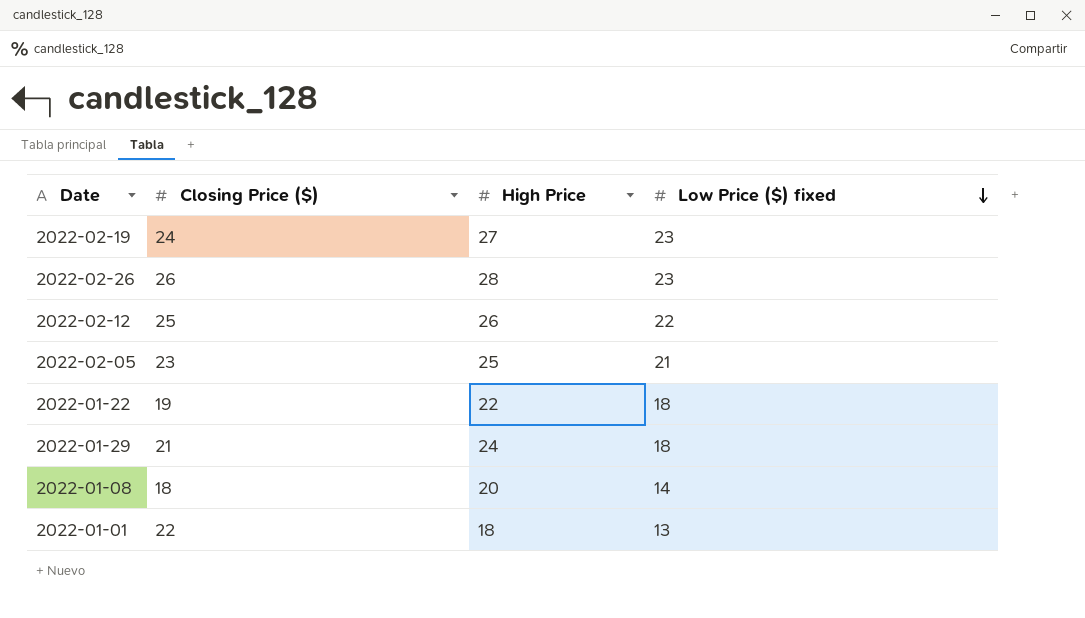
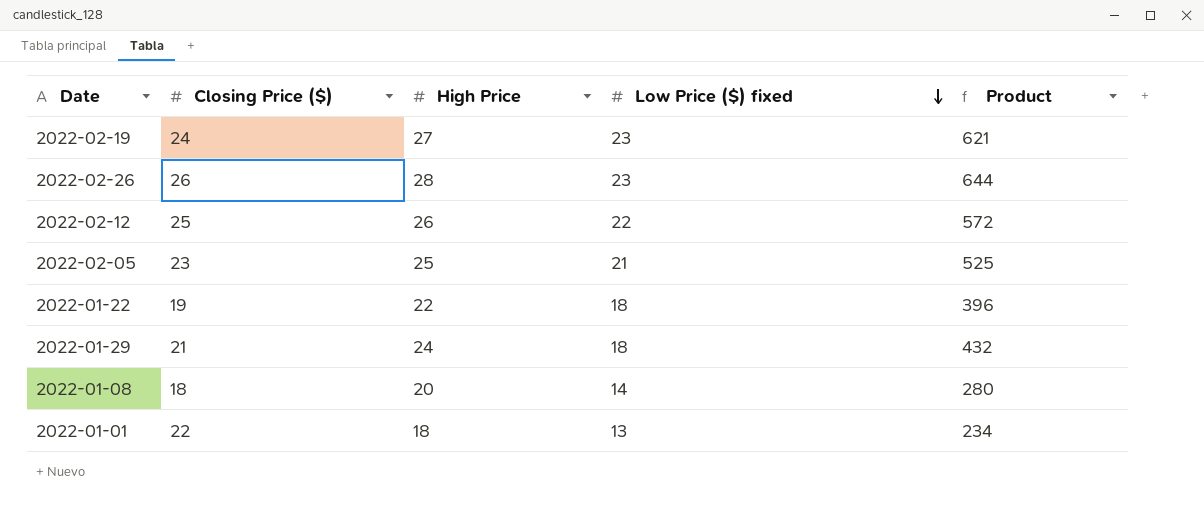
column Product | formula: none -> [High Price] * [Low Price ($) fixed]

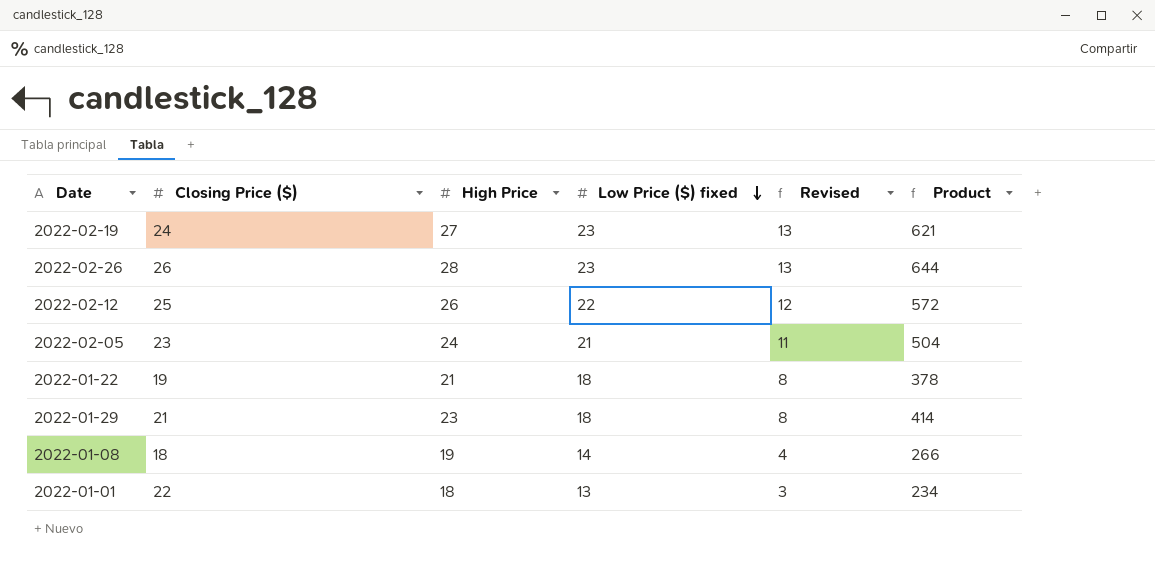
column Revised | formula: none -> [Low Price ($) fixed] - 10
2022-02-05 | High Price: 25 -> 24
2022-02-05 | Product: 525 -> 504
2022-01-22 | High Price: 22 -> 21
2022-01-22 | Product: 396 -> 378
2022-01-29 | High Price: 24 -> 23
2022-01-29 | Product: 432 -> 414
2022-01-08 | High Price: 20 -> 19
2022-01-08 | Product: 280 -> 266

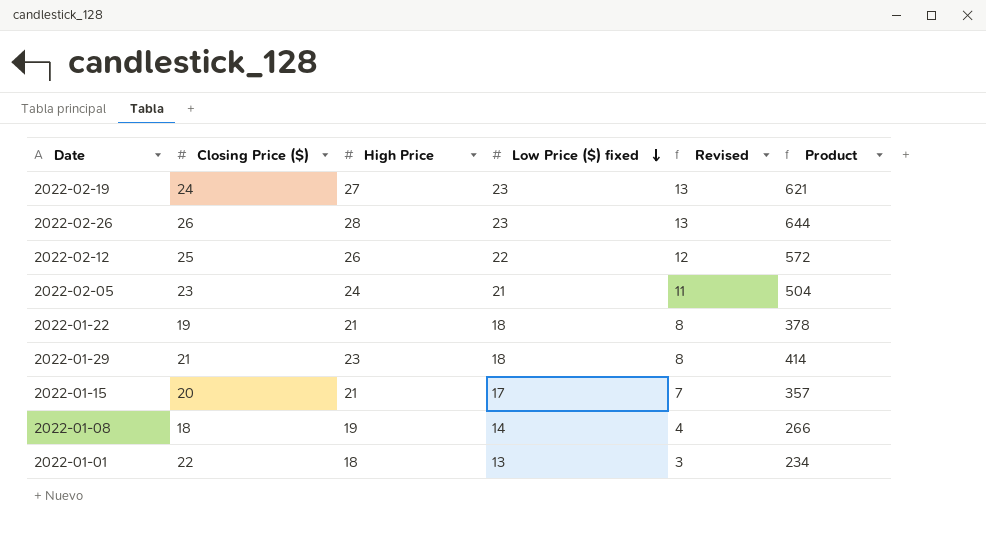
row 2022-01-15: none -> 20 | 21 | 17 | 7 | 357

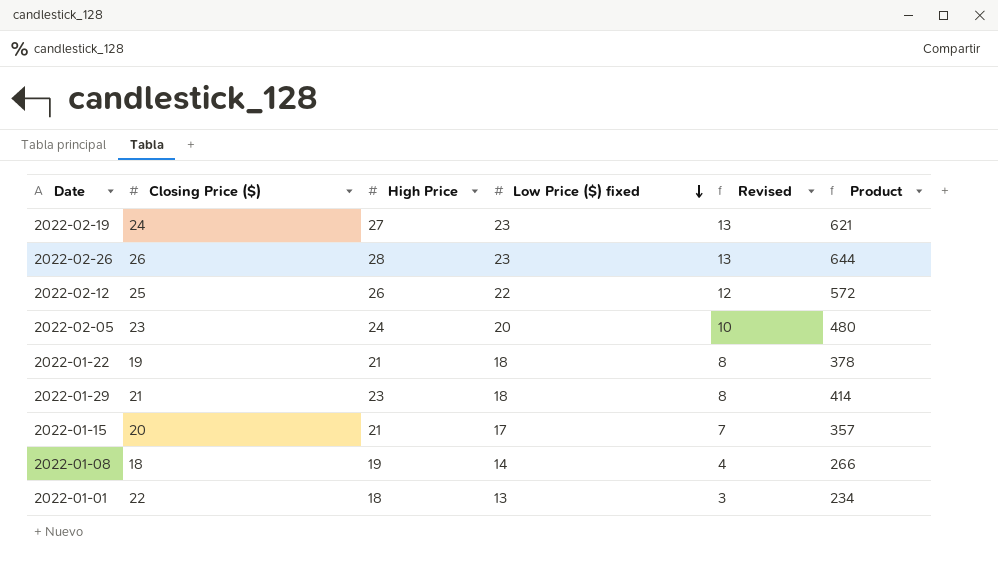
2022-02-05 | Low Price ($) fixed: 21 -> 20
2022-02-05 | Revised: 11 -> 10
2022-02-05 | Product: 504 -> 480

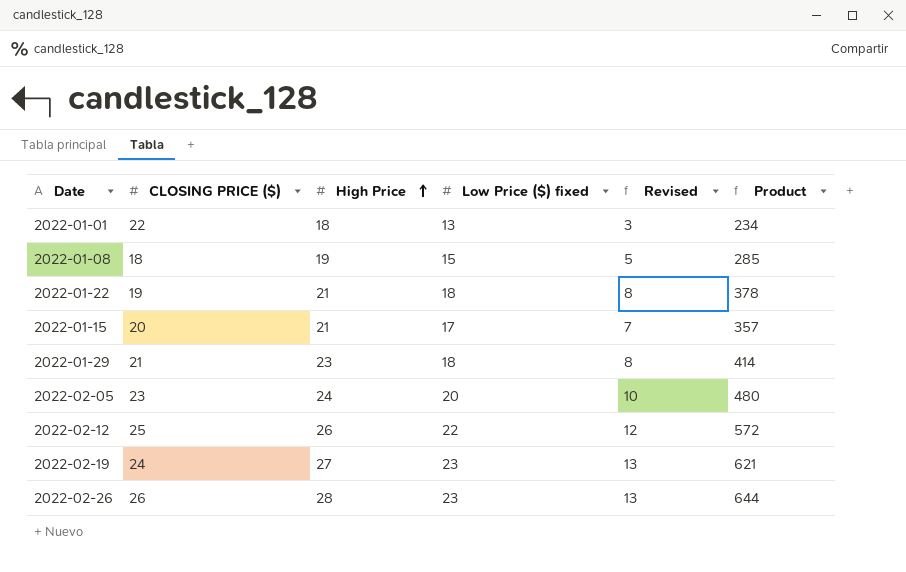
row order: Low Price ($) fixed descending -> High Price ascending
column name: Closing Price ($) -> CLOSING PRICE ($)
2022-01-08 | Low Price ($) fixed: 14 -> 15
2022-01-08 | Revised: 4 -> 5
2022-01-08 | Product: 266 -> 285

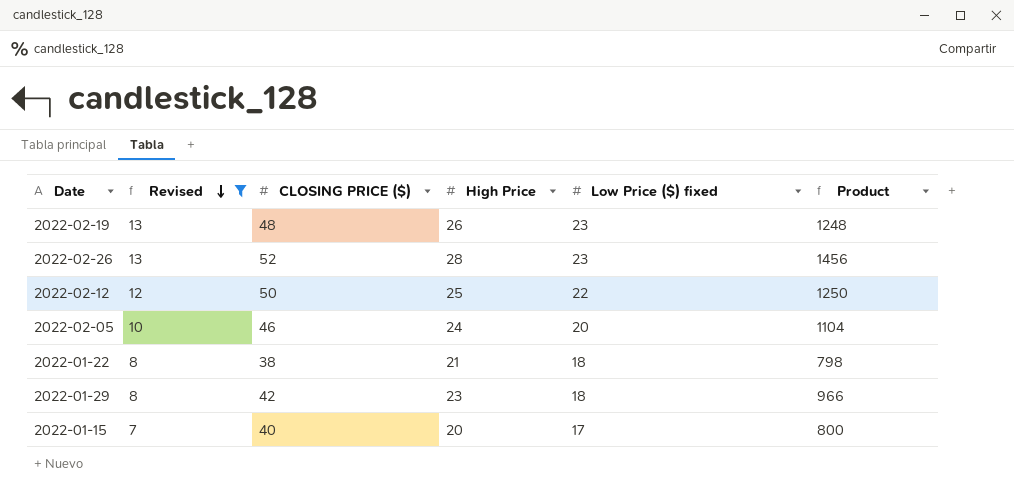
filter: none -> Revised >= 7
row order: High Price ascending -> Revised descending
column Revised | position: 5 -> 2
column Product | formula: [High Price] * [Low Price ($) fixed] -> [CLOSING PRICE ($)] * [High Price]
2022-02-19 | CLOSING PRICE ($): 24 -> 48
2022-02-19 | High Price: 27 -> 26
2022-02-26 | CLOSING PRICE ($): 26 -> 52
2022-02-12 | CLOSING PRICE ($): 25 -> 50
2022-02-12 | High Price: 26 -> 25
2022-02-05 | CLOSING PRICE ($): 23 -> 46
2022-01-22 | CLOSING PRICE ($): 19 -> 38
2022-01-29 | CLOSING PRICE ($): 21 -> 42
2022-01-15 | CLOSING PRICE ($): 20 -> 40
2022-01-15 | High Price: 21 -> 20

